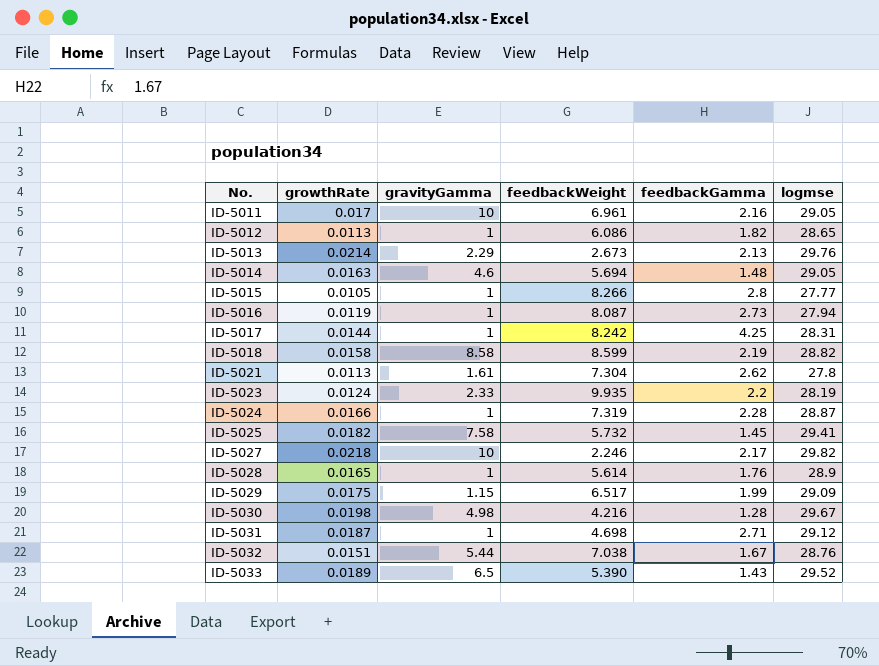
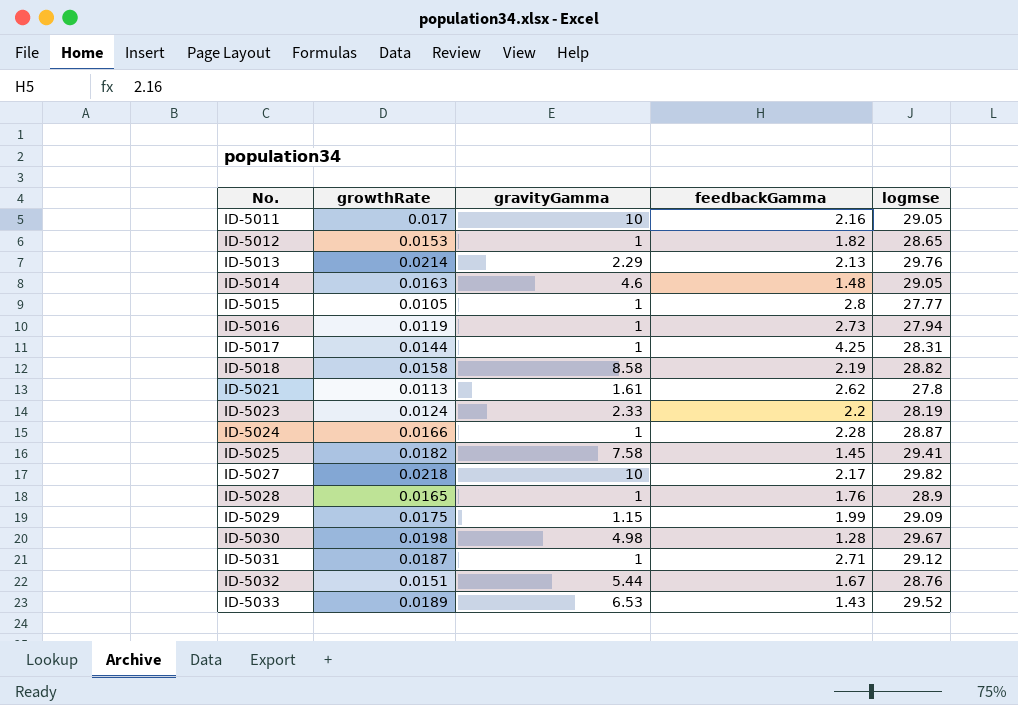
column feedbackWeight | position: 4 -> none
ID-5012 | growthRate: 0.0113 -> 0.0153
ID-5033 | gravityGamma: 6.5 -> 6.53

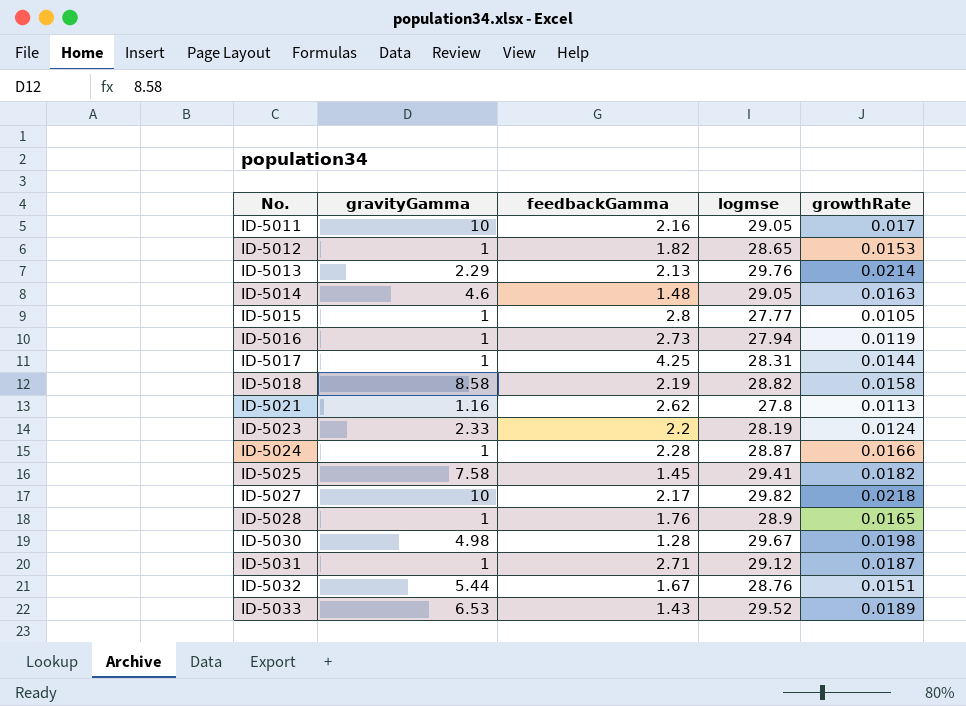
column growthRate | position: 2 -> 5
row ID-5029: 0.0175 | 1.15 | 1.99 | 29.09 -> none
ID-5021 | gravityGamma: 1.61 -> 1.16

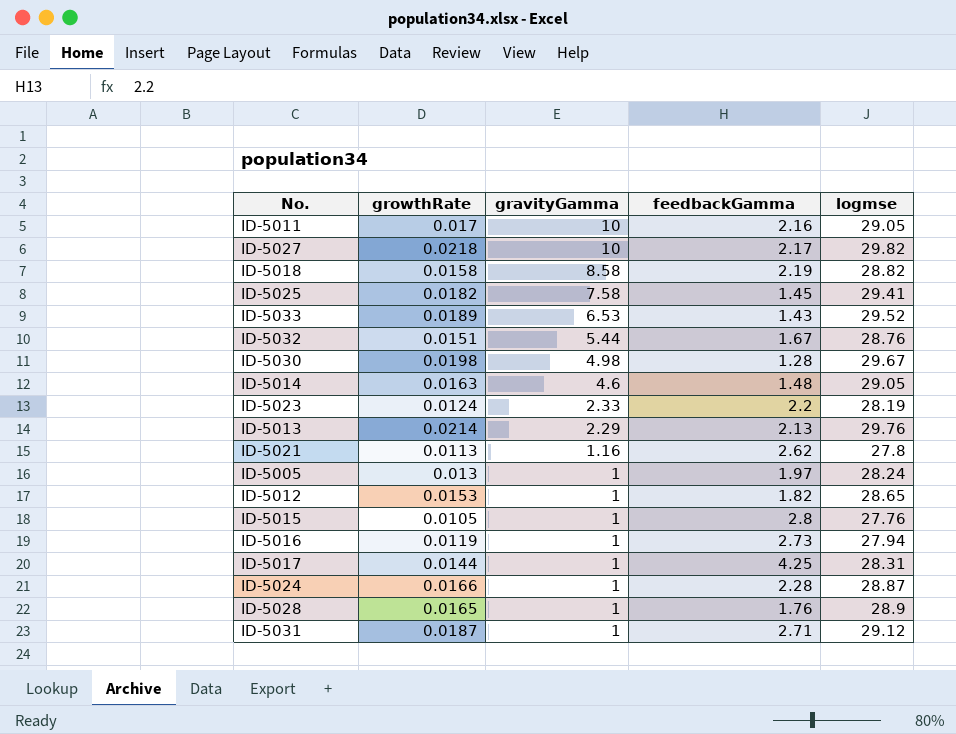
row order: No. ascending -> gravityGamma descending
column growthRate | position: 5 -> 2
row ID-5005: none -> 0.013 | 1 | 1.97 | 28.24
ID-5015 | logmse: 27.77 -> 27.76

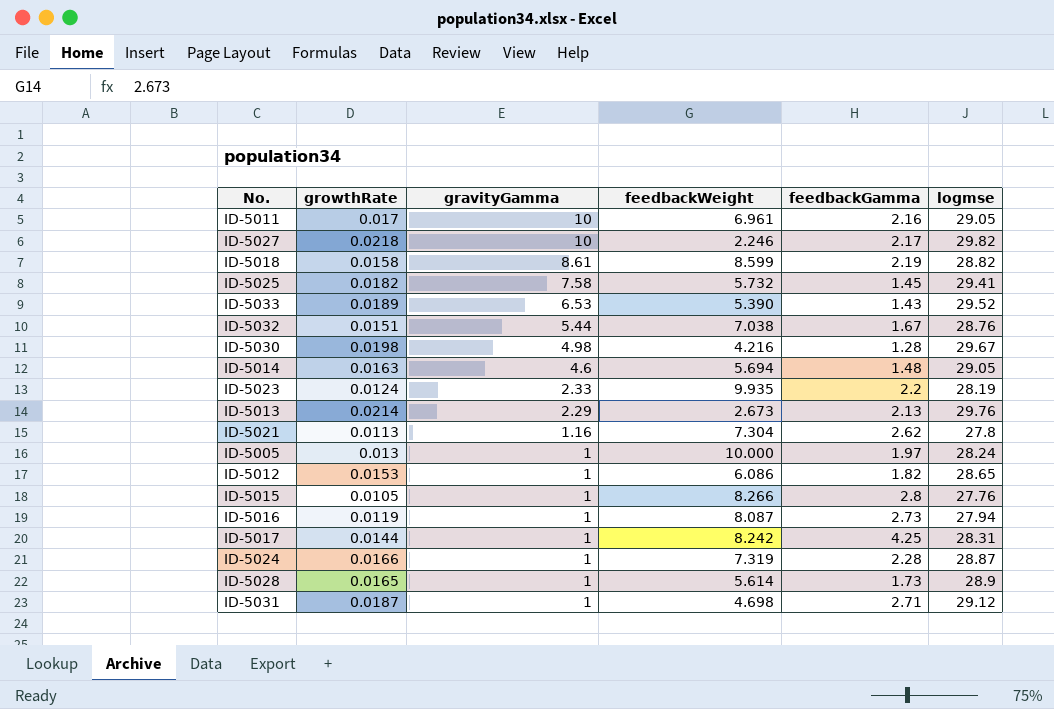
column feedbackWeight | position: none -> 4
ID-5018 | gravityGamma: 8.58 -> 8.61
ID-5028 | feedbackGamma: 1.76 -> 1.73

